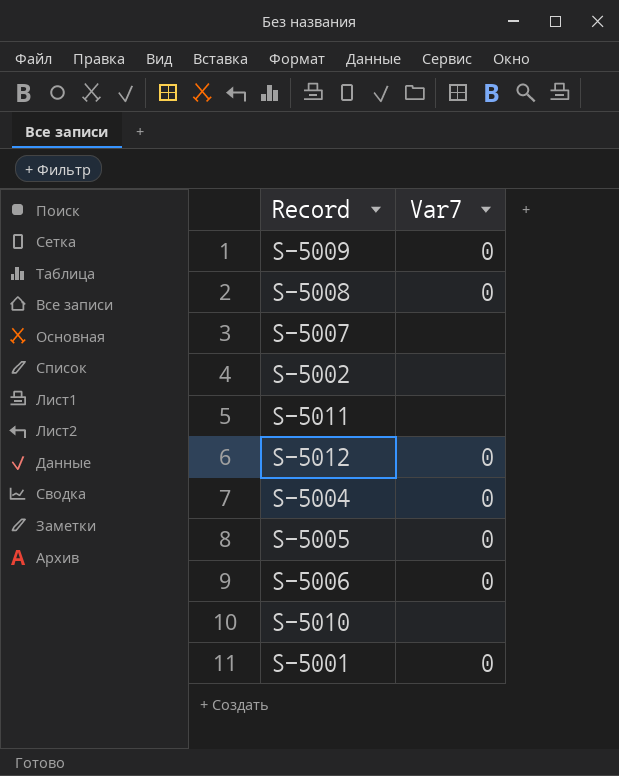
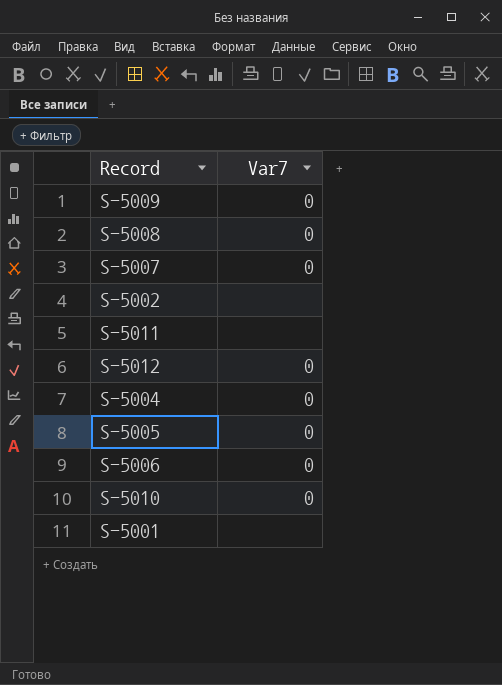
S-5007 | Var7: none -> 0
S-5010 | Var7: none -> 0
S-5001 | Var7: 0 -> none

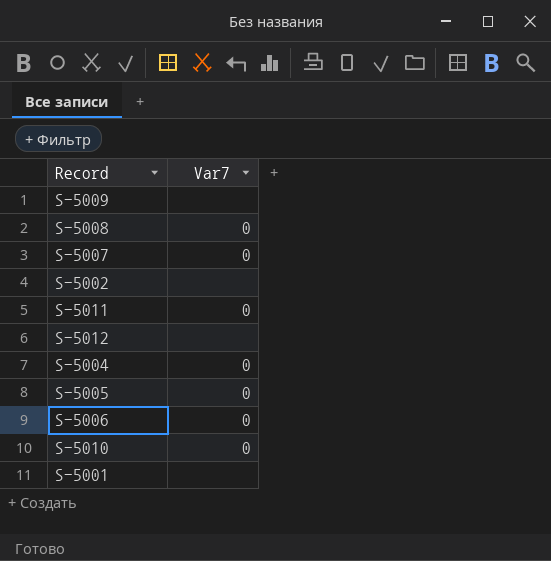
S-5009 | Var7: 0 -> none
S-5011 | Var7: none -> 0
S-5012 | Var7: 0 -> none

